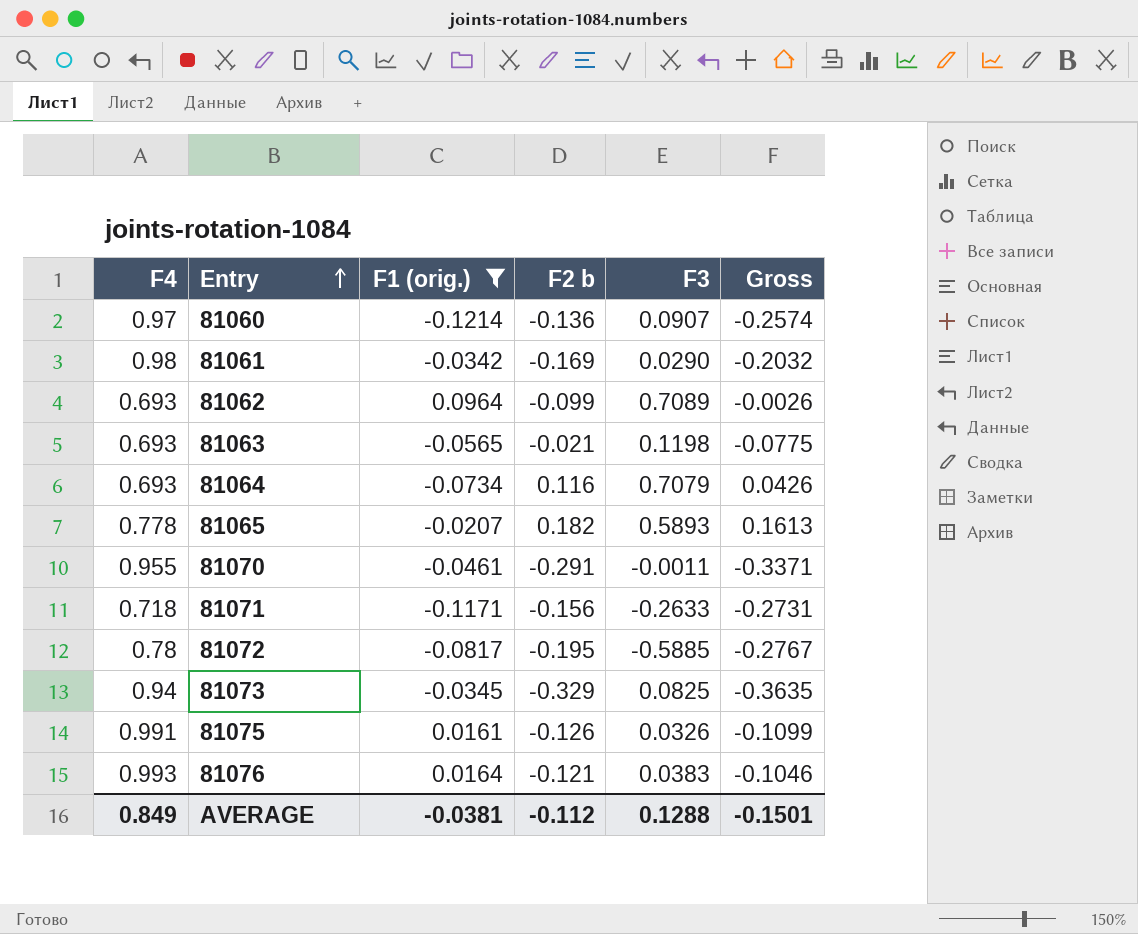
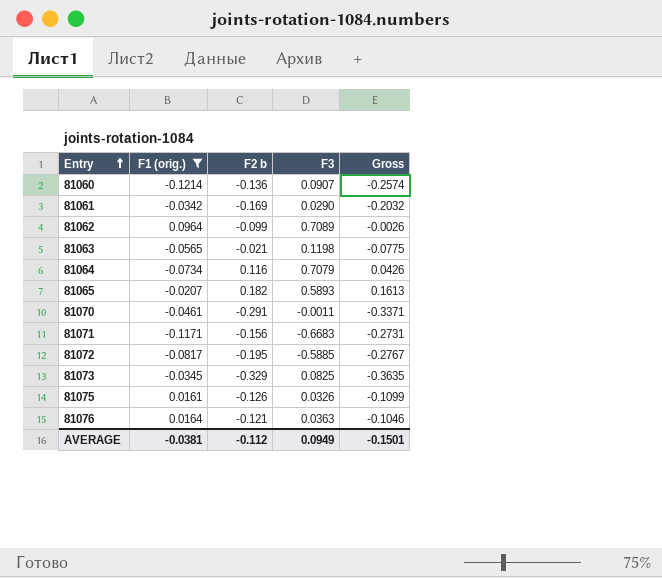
column F4 | position: 1 -> none
81071 | F3: -0.2633 -> -0.6683
81076 | F3: 0.0383 -> 0.0363
AVERAGE | F3: 0.1288 -> 0.0949

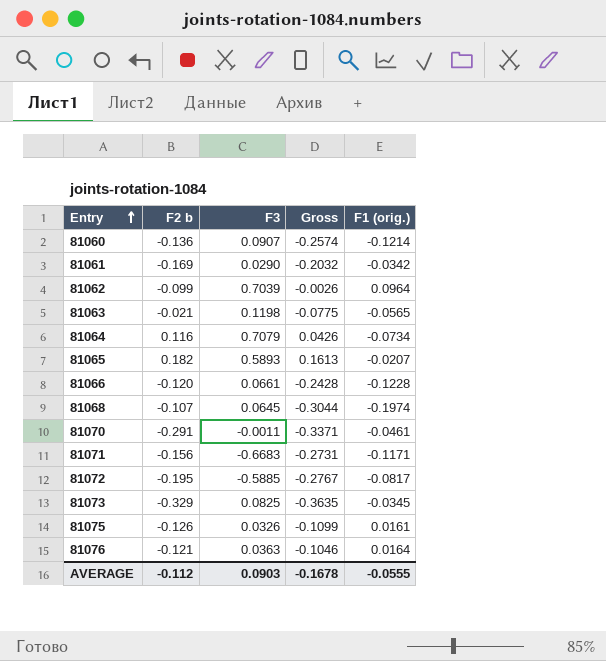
filter: F1 (orig.) >= -0.1214 -> none
column F1 (orig.) | position: 2 -> 5
81062 | F3: 0.7089 -> 0.7039
AVERAGE | F3: 0.0949 -> 0.0903
AVERAGE | Gross: -0.1501 -> -0.1678
AVERAGE | F1 (orig.): -0.0381 -> -0.0555

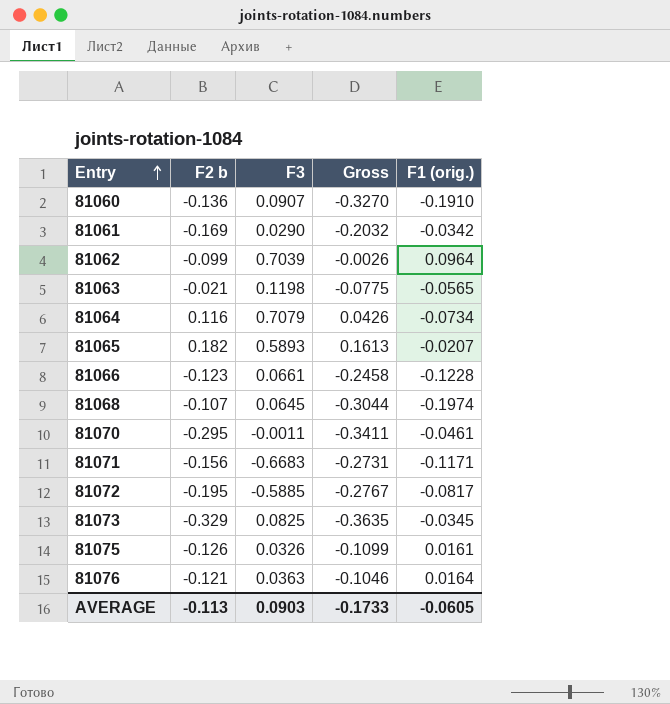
81060 | Gross: -0.2574 -> -0.3270
81060 | F1 (orig.): -0.1214 -> -0.1910
81066 | F2 b: -0.120 -> -0.123
81066 | Gross: -0.2428 -> -0.2458
81070 | F2 b: -0.291 -> -0.295
81070 | Gross: -0.3371 -> -0.3411
AVERAGE | F2 b: -0.112 -> -0.113
AVERAGE | Gross: -0.1678 -> -0.1733
AVERAGE | F1 (orig.): -0.0555 -> -0.0605

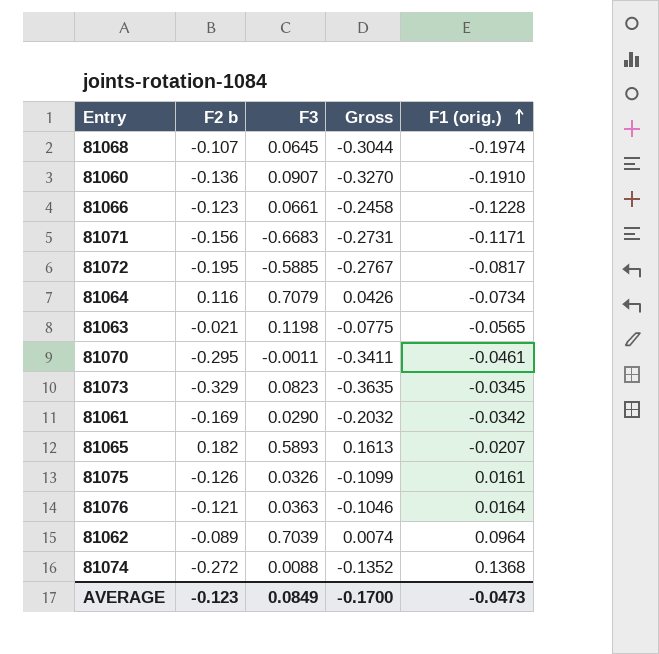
row order: Entry ascending -> F1 (orig.) ascending
81073 | F3: 0.0825 -> 0.0823
81062 | F2 b: -0.099 -> -0.089
81062 | Gross: -0.0026 -> 0.0074
row 81074: none -> -0.272 | 0.0088 | -0.1352 | 0.1368
AVERAGE | F2 b: -0.113 -> -0.123
AVERAGE | F3: 0.0903 -> 0.0849
AVERAGE | Gross: -0.1733 -> -0.1700
AVERAGE | F1 (orig.): -0.0605 -> -0.0473

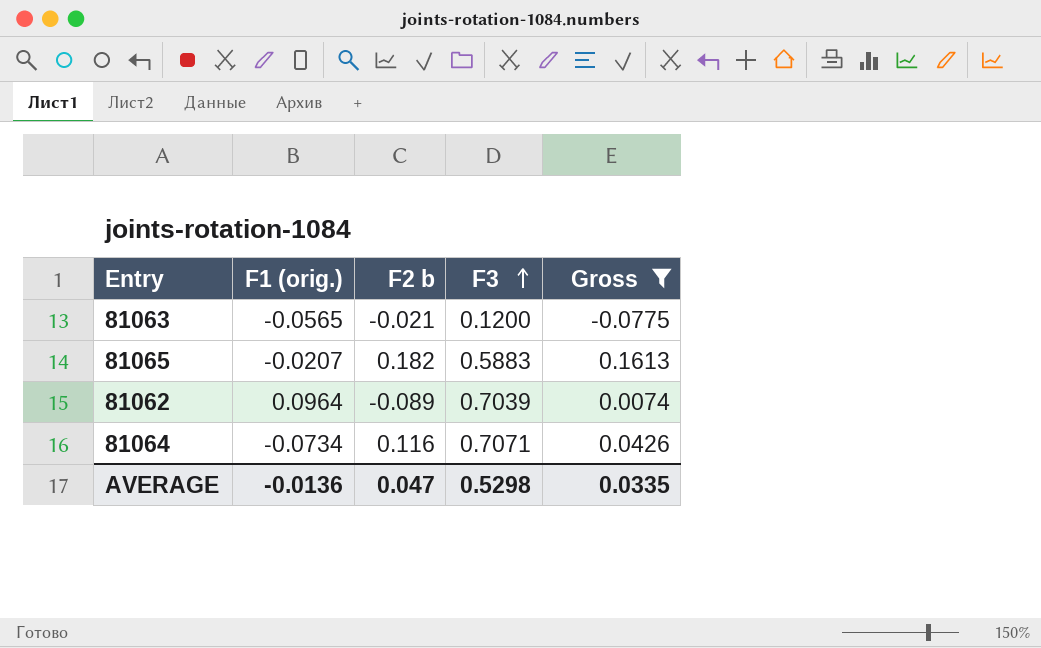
filter: none -> Gross >= -0.0775
row order: F1 (orig.) ascending -> F3 ascending
column F1 (orig.) | position: 5 -> 2
81063 | F3: 0.1198 -> 0.1200
81065 | F3: 0.5893 -> 0.5883
81064 | F3: 0.7079 -> 0.7071
AVERAGE | F1 (orig.): -0.0473 -> -0.0136
AVERAGE | F2 b: -0.123 -> 0.047
AVERAGE | F3: 0.0849 -> 0.5298
AVERAGE | Gross: -0.1700 -> 0.0335

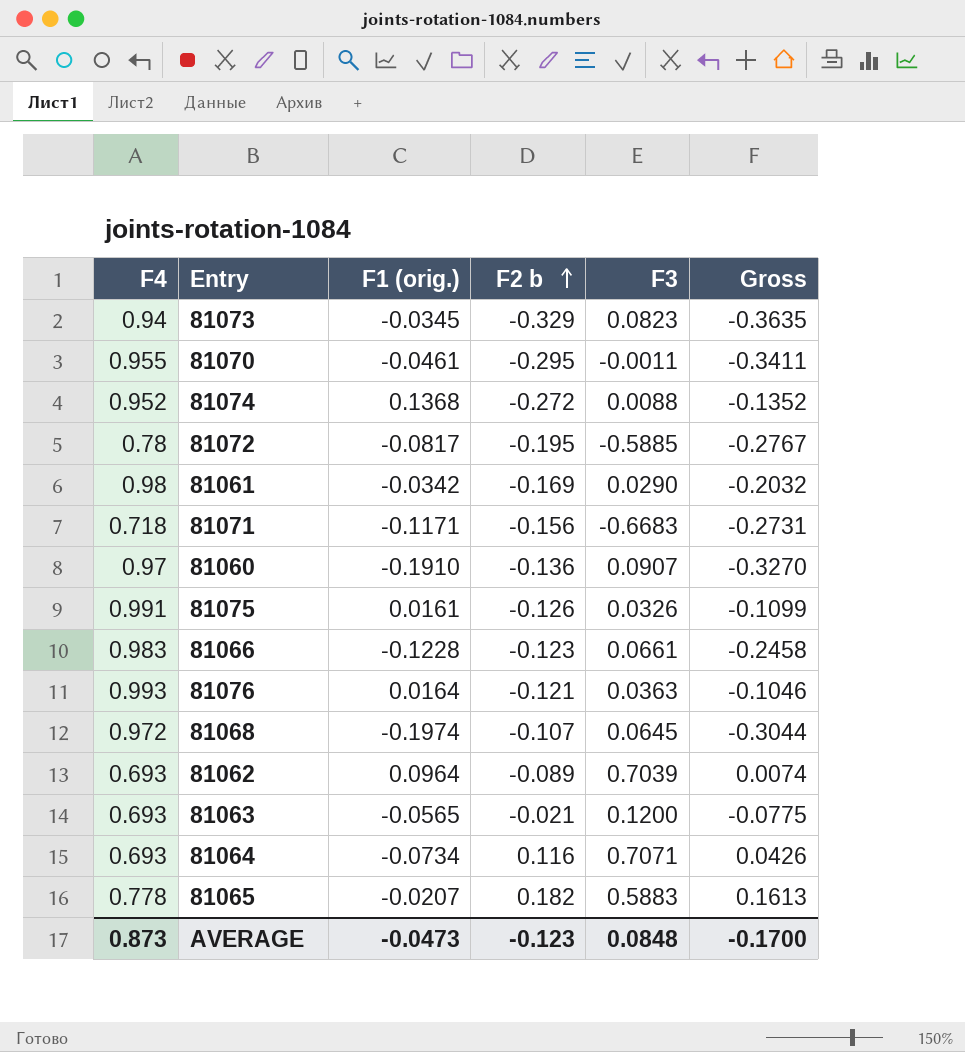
filter: Gross >= -0.0775 -> none
row order: F3 ascending -> F2 b ascending
column F4 | position: none -> 1
AVERAGE | F1 (orig.): -0.0136 -> -0.0473
AVERAGE | F2 b: 0.047 -> -0.123
AVERAGE | F3: 0.5298 -> 0.0848
AVERAGE | Gross: 0.0335 -> -0.1700

